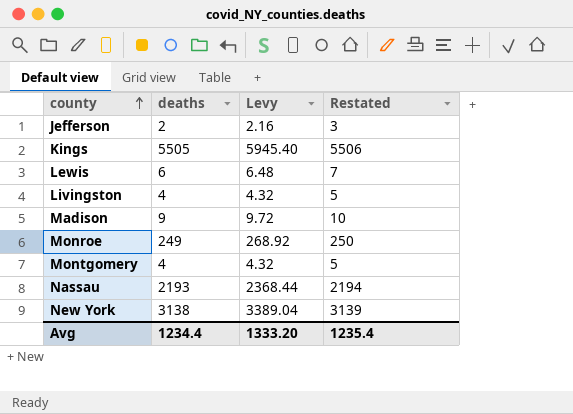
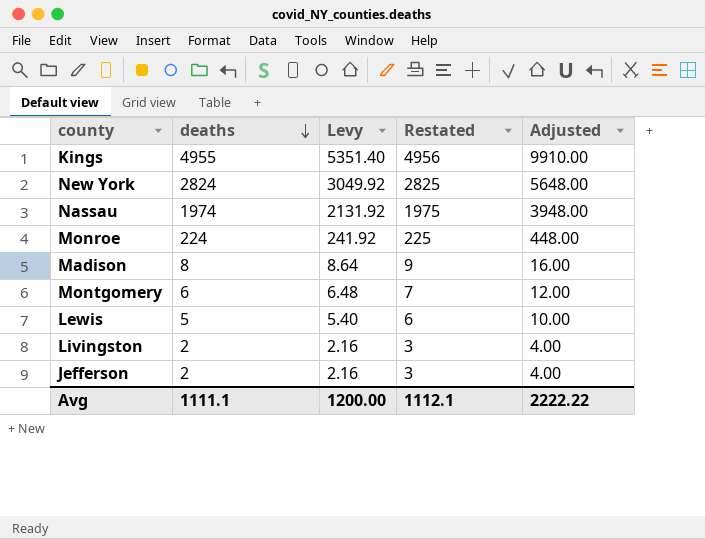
row order: county ascending -> deaths descending
column Adjusted | formula: none -> [deaths] * 2
Kings | deaths: 5505 -> 4955
Kings | Levy: 5945.40 -> 5351.40
Kings | Restated: 5506 -> 4956
New York | deaths: 3138 -> 2824
New York | Levy: 3389.04 -> 3049.92
New York | Restated: 3139 -> 2825
Nassau | deaths: 2193 -> 1974
Nassau | Levy: 2368.44 -> 2131.92
Nassau | Restated: 2194 -> 1975
Monroe | deaths: 249 -> 224
Monroe | Levy: 268.92 -> 241.92
Monroe | Restated: 250 -> 225
Madison | deaths: 9 -> 8
Madison | Levy: 9.72 -> 8.64
Madison | Restated: 10 -> 9
Montgomery | deaths: 4 -> 6
Montgomery | Levy: 4.32 -> 6.48
Montgomery | Restated: 5 -> 7
Lewis | deaths: 6 -> 5
Lewis | Levy: 6.48 -> 5.40
Lewis | Restated: 7 -> 6
Livingston | deaths: 4 -> 2
Livingston | Levy: 4.32 -> 2.16
Livingston | Restated: 5 -> 3
Avg | deaths: 1234.4 -> 1111.1
Avg | Levy: 1333.20 -> 1200.00
Avg | Restated: 1235.4 -> 1112.1

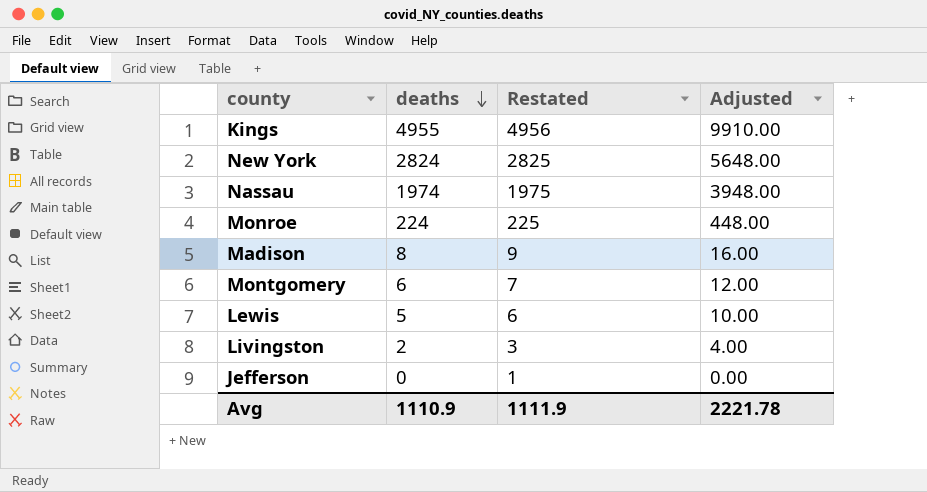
column Levy | formula: [deaths] * 1.08 -> none
Jefferson | deaths: 2 -> 0
Jefferson | Restated: 3 -> 1
Jefferson | Adjusted: 4.00 -> 0.00
Avg | deaths: 1111.1 -> 1110.9
Avg | Restated: 1112.1 -> 1111.9
Avg | Adjusted: 2222.22 -> 2221.78

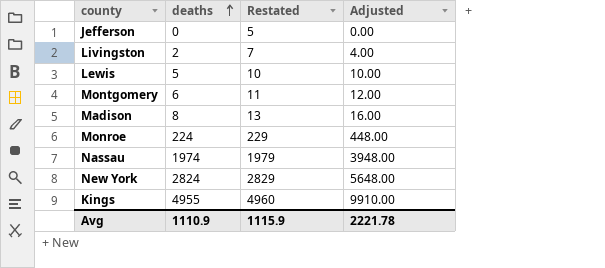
row order: deaths descending -> deaths ascending
column Restated | formula: [deaths] + 1 -> [deaths] + 5
Avg | Restated: 1111.9 -> 1115.9

